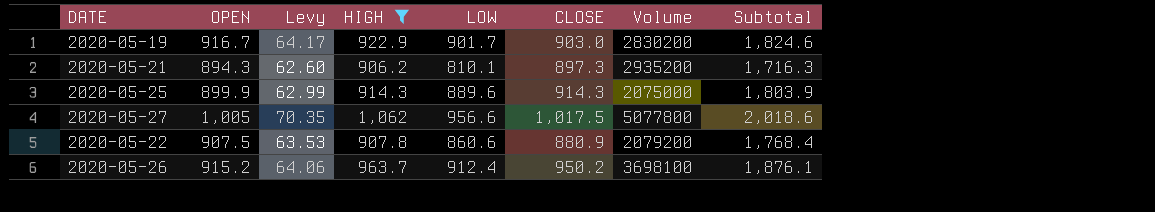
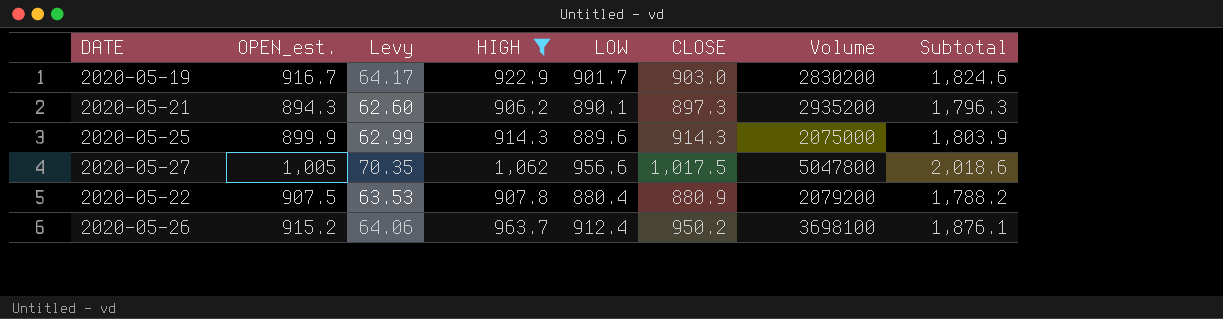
column name: OPEN -> OPEN_est.
2020-05-21 | LOW: 810.1 -> 890.1
2020-05-21 | Subtotal: 1,716.3 -> 1,796.3
2020-05-27 | Volume: 5077800 -> 5047800
2020-05-22 | LOW: 860.6 -> 880.4
2020-05-22 | Subtotal: 1,768.4 -> 1,788.2

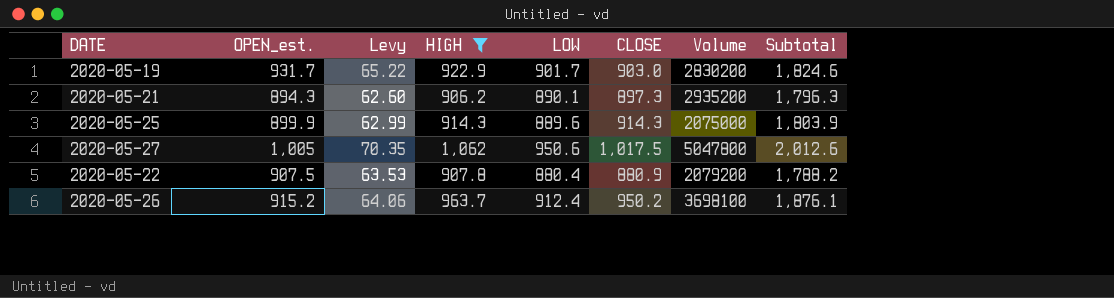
2020-05-19 | OPEN_est.: 916.7 -> 931.7
2020-05-19 | Levy: 64.17 -> 65.22
2020-05-27 | LOW: 956.6 -> 950.6
2020-05-27 | Subtotal: 2,018.6 -> 2,012.6

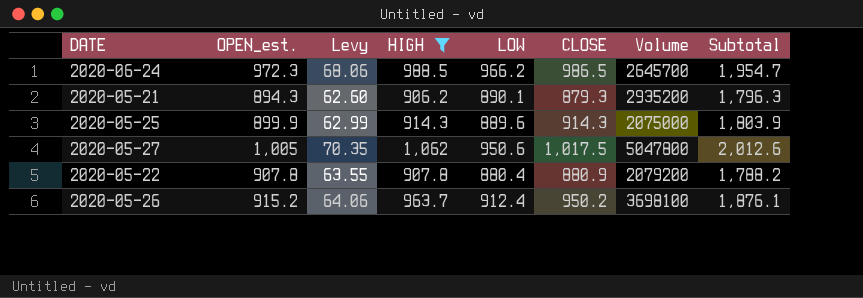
row 2020-05-19: 931.7 | 65.22 | 922.9 | 901.7 | 903.0 | 2830200 | 1,824.6 -> none
row 2020-06-24: none -> 972.3 | 68.06 | 988.5 | 966.2 | 986.5 | 2645700 | 1,954.7
2020-05-21 | CLOSE: 897.3 -> 879.3
2020-05-22 | OPEN_est.: 907.5 -> 907.8
2020-05-22 | Levy: 63.53 -> 63.55

